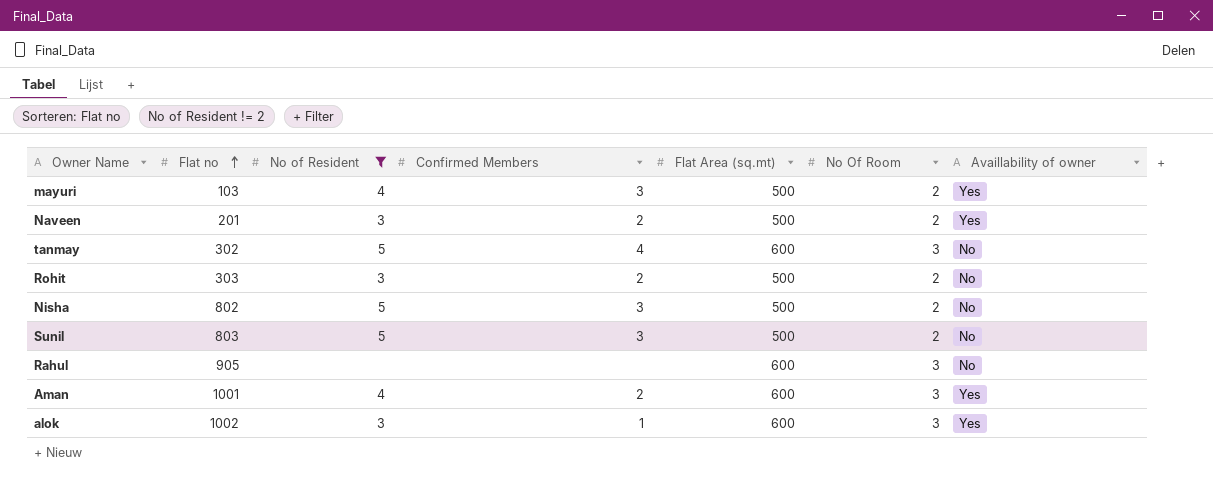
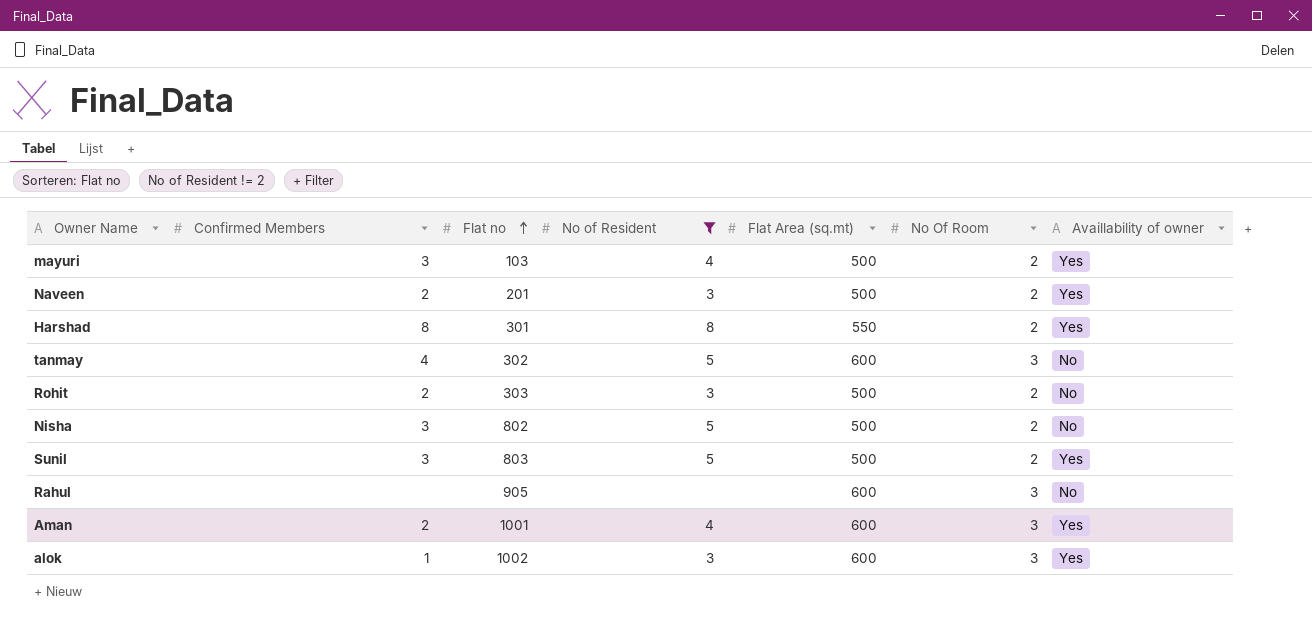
column Confirmed Members | position: 4 -> 2
row Harshad: none -> 8 | 301 | 8 | 550 | 2 | Yes
Sunil | Availlability of owner: No -> Yes

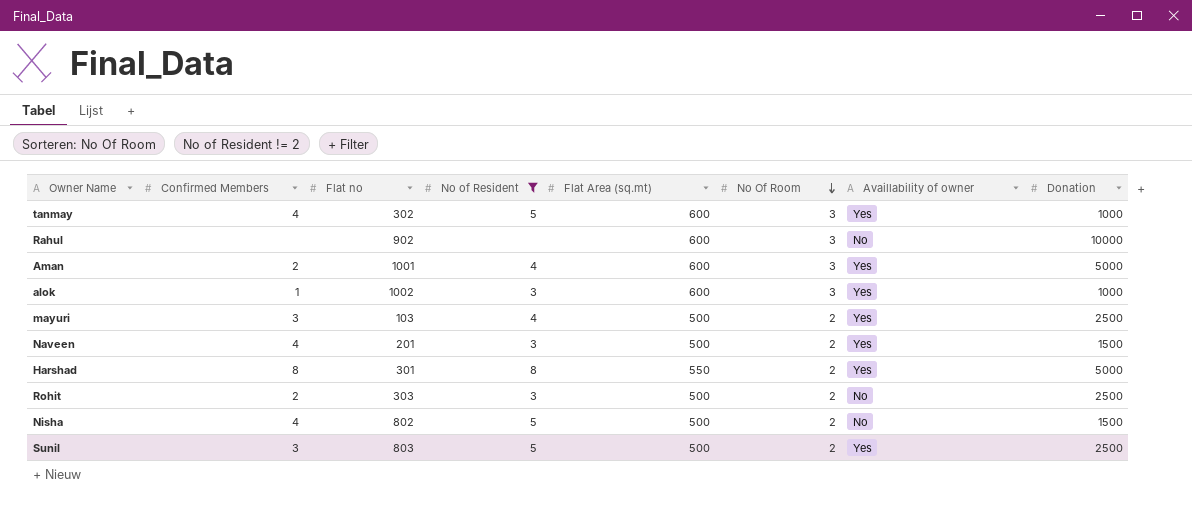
row order: Flat no ascending -> No Of Room descending
column Donation | position: none -> 8
tanmay | Availlability of owner: No -> Yes
Rahul | Flat no: 905 -> 902
Naveen | Confirmed Members: 2 -> 4
Nisha | Confirmed Members: 3 -> 4

